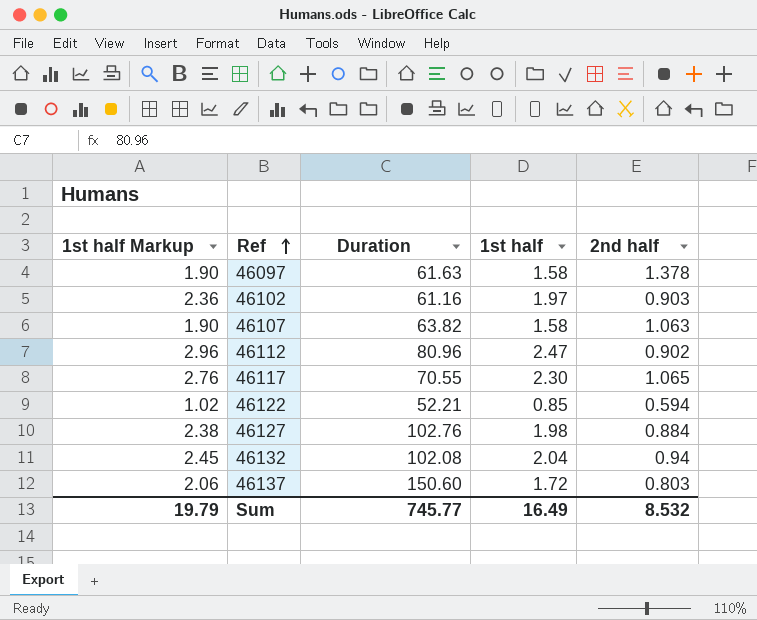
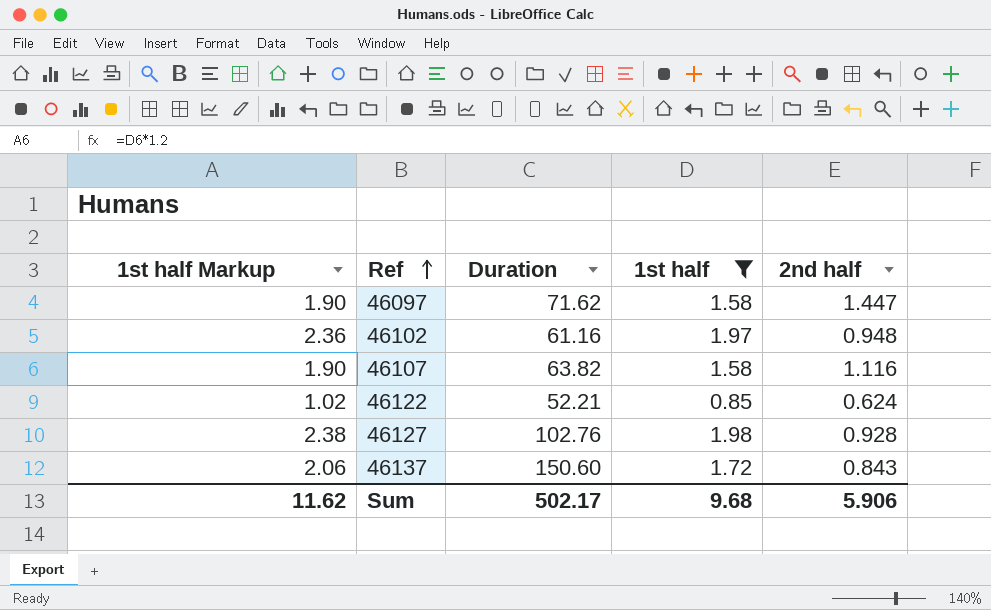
filter: none -> 1st half <= 1.98
46097 | Duration: 61.63 -> 71.62
46097 | 2nd half: 1.378 -> 1.447
46102 | 2nd half: 0.903 -> 0.948
46107 | 2nd half: 1.063 -> 1.116
46122 | 2nd half: 0.594 -> 0.624
46127 | 2nd half: 0.884 -> 0.928
46137 | 2nd half: 0.803 -> 0.843
Sum | 1st half Markup: 19.79 -> 11.62
Sum | Duration: 745.77 -> 502.17
Sum | 1st half: 16.49 -> 9.68
Sum | 2nd half: 8.532 -> 5.906

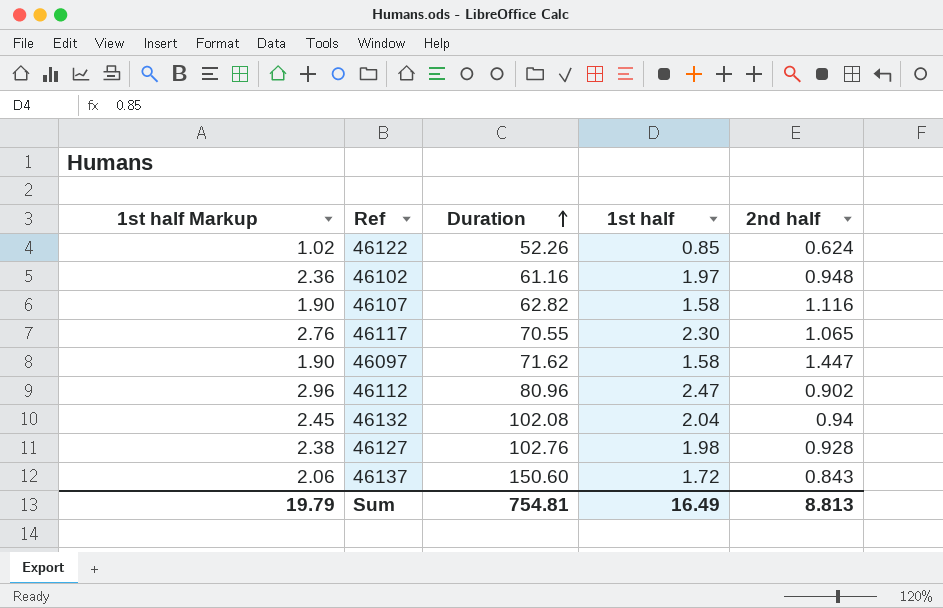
filter: 1st half <= 1.98 -> none
row order: Ref ascending -> Duration ascending
46122 | Duration: 52.21 -> 52.26
46107 | Duration: 63.82 -> 62.82
Sum | 1st half Markup: 11.62 -> 19.79
Sum | Duration: 502.17 -> 754.81
Sum | 1st half: 9.68 -> 16.49
Sum | 2nd half: 5.906 -> 8.813

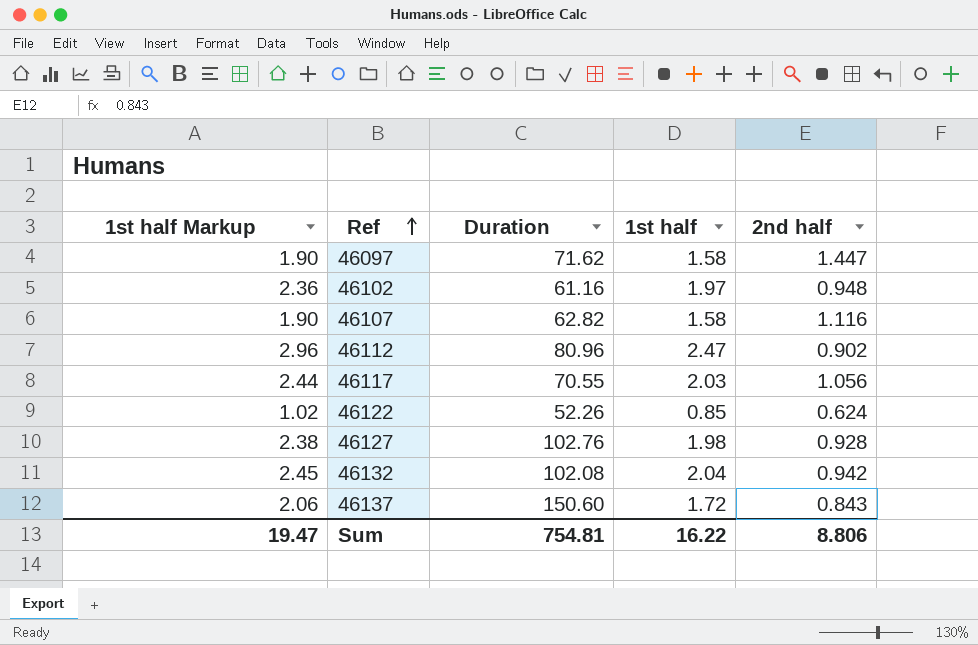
row order: Duration ascending -> Ref ascending
46117 | 1st half Markup: 2.76 -> 2.44
46117 | 1st half: 2.30 -> 2.03
46117 | 2nd half: 1.065 -> 1.056
46132 | 2nd half: 0.94 -> 0.942
Sum | 1st half Markup: 19.79 -> 19.47
Sum | 1st half: 16.49 -> 16.22
Sum | 2nd half: 8.813 -> 8.806

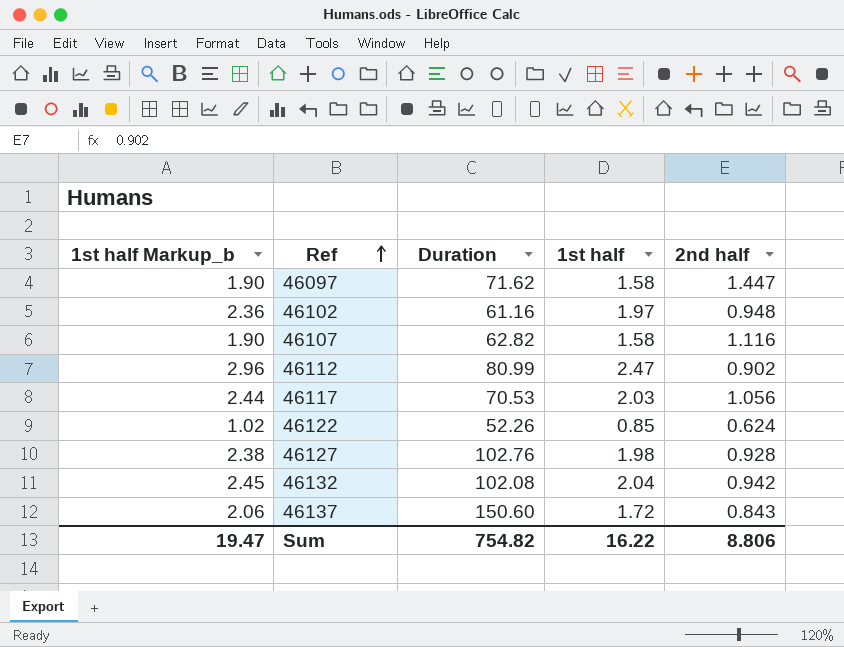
column name: 1st half Markup -> 1st half Markup_b
46112 | Duration: 80.96 -> 80.99
46117 | Duration: 70.55 -> 70.53
Sum | Duration: 754.81 -> 754.82

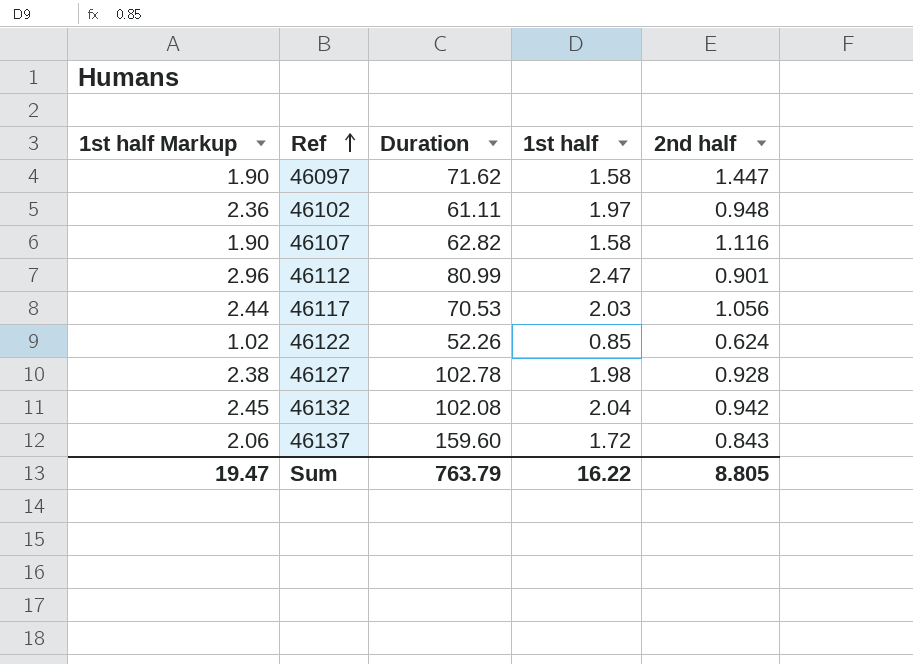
column name: 1st half Markup_b -> 1st half Markup
46102 | Duration: 61.16 -> 61.11
46112 | 2nd half: 0.902 -> 0.901
46127 | Duration: 102.76 -> 102.78
46137 | Duration: 150.60 -> 159.60
Sum | Duration: 754.82 -> 763.79
Sum | 2nd half: 8.806 -> 8.805

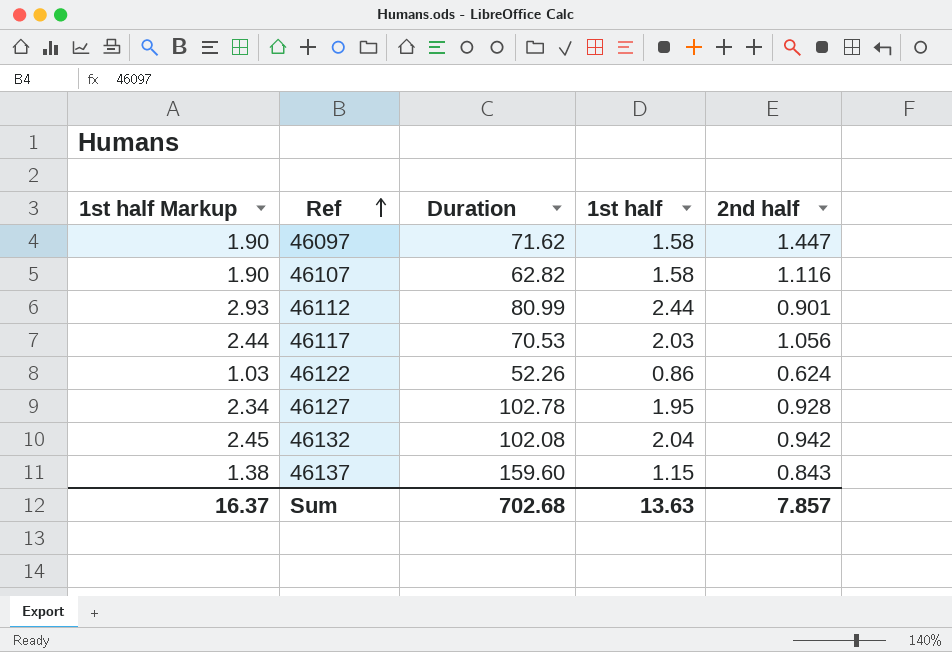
row 46102: 2.36 | 61.11 | 1.97 | 0.948 -> none
46112 | 1st half Markup: 2.96 -> 2.93
46112 | 1st half: 2.47 -> 2.44
46122 | 1st half Markup: 1.02 -> 1.03
46122 | 1st half: 0.85 -> 0.86
46127 | 1st half Markup: 2.38 -> 2.34
46127 | 1st half: 1.98 -> 1.95
46137 | 1st half Markup: 2.06 -> 1.38
46137 | 1st half: 1.72 -> 1.15
Sum | 1st half Markup: 19.47 -> 16.37
Sum | Duration: 763.79 -> 702.68
Sum | 1st half: 16.22 -> 13.63
Sum | 2nd half: 8.805 -> 7.857

